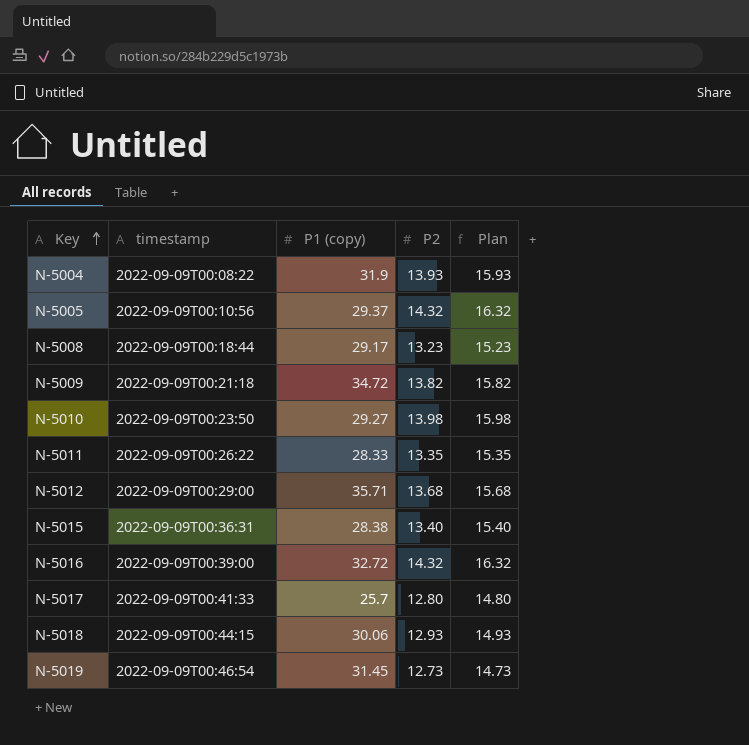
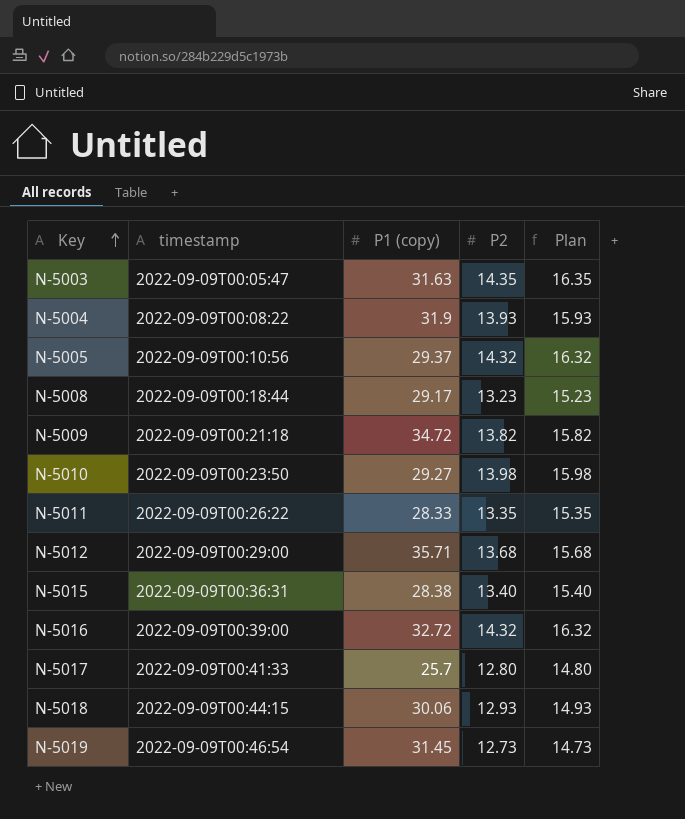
row N-5003: none -> 2022-09-09T00:05:47 | 31.63 | 14.35 | 16.35

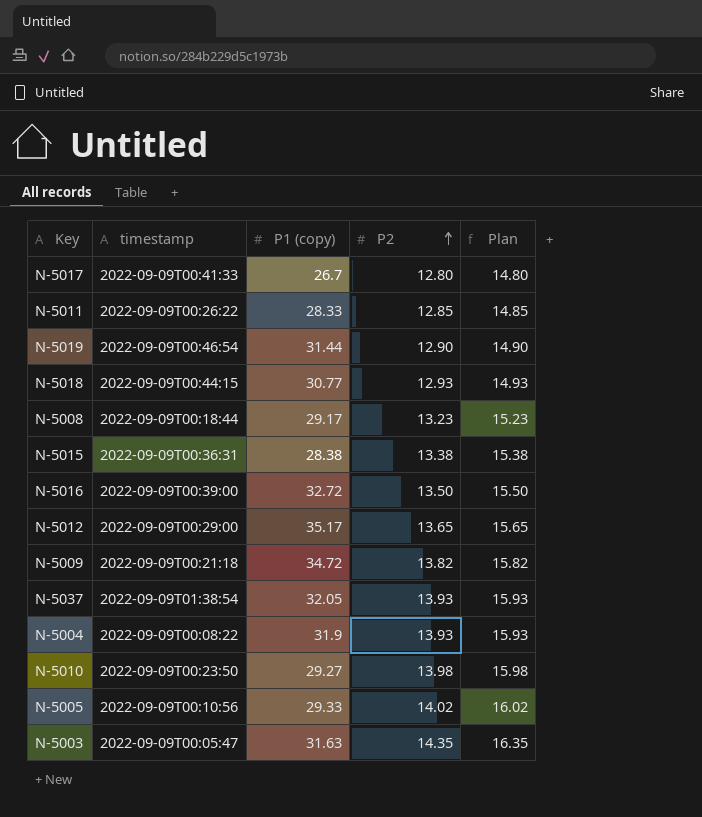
row order: Key ascending -> P2 ascending
N-5017 | P1 (copy): 25.7 -> 26.7
N-5011 | P2: 13.35 -> 12.85
N-5011 | Plan: 15.35 -> 14.85
N-5019 | P1 (copy): 31.45 -> 31.44
N-5019 | P2: 12.73 -> 12.90
N-5019 | Plan: 14.73 -> 14.90
N-5018 | P1 (copy): 30.06 -> 30.77
N-5015 | P2: 13.40 -> 13.38
N-5015 | Plan: 15.40 -> 15.38
N-5016 | P2: 14.32 -> 13.50
N-5016 | Plan: 16.32 -> 15.50
N-5012 | P1 (copy): 35.71 -> 35.17
N-5012 | P2: 13.68 -> 13.65
N-5012 | Plan: 15.68 -> 15.65
row N-5037: none -> 2022-09-09T01:38:54 | 32.05 | 13.93 | 15.93
N-5005 | P1 (copy): 29.37 -> 29.33
N-5005 | P2: 14.32 -> 14.02
N-5005 | Plan: 16.32 -> 16.02

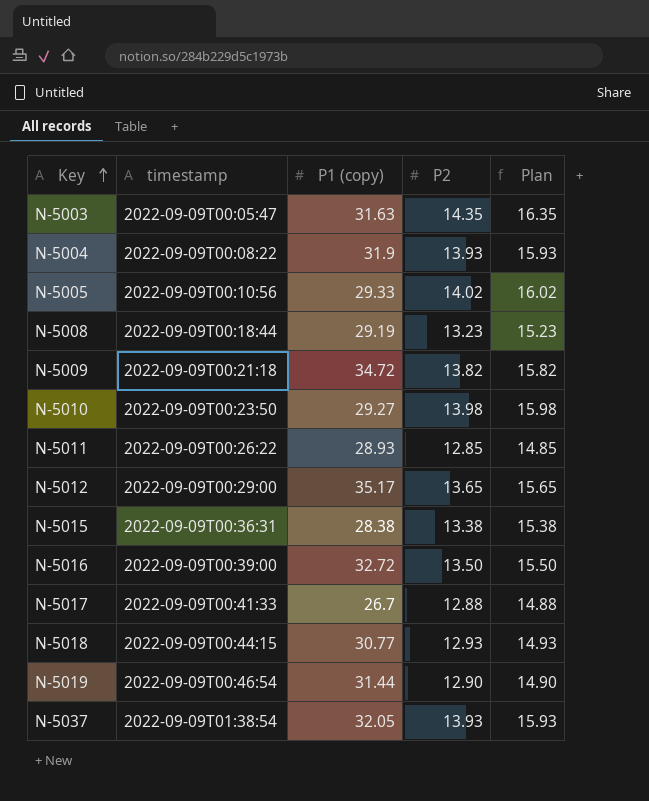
row order: P2 ascending -> Key ascending
N-5008 | P1 (copy): 29.17 -> 29.19
N-5011 | P1 (copy): 28.33 -> 28.93
N-5017 | P2: 12.80 -> 12.88
N-5017 | Plan: 14.80 -> 14.88

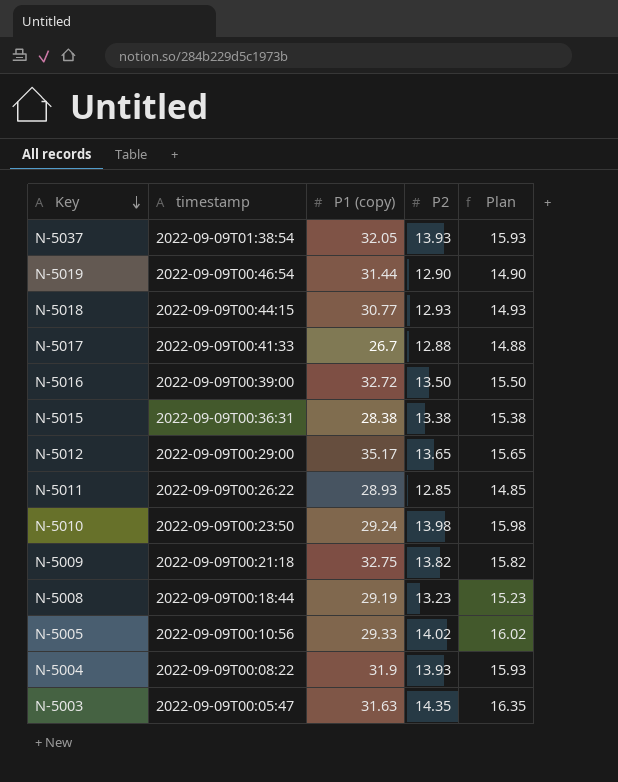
row order: Key ascending -> Key descending
N-5010 | P1 (copy): 29.27 -> 29.24
N-5009 | P1 (copy): 34.72 -> 32.75

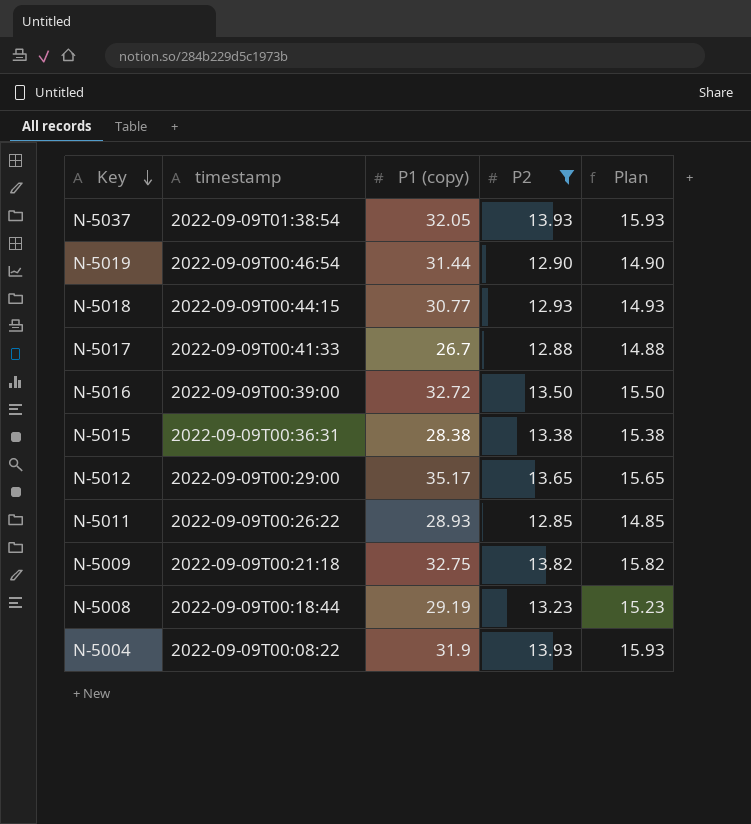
filter: none -> P2 <= 13.93

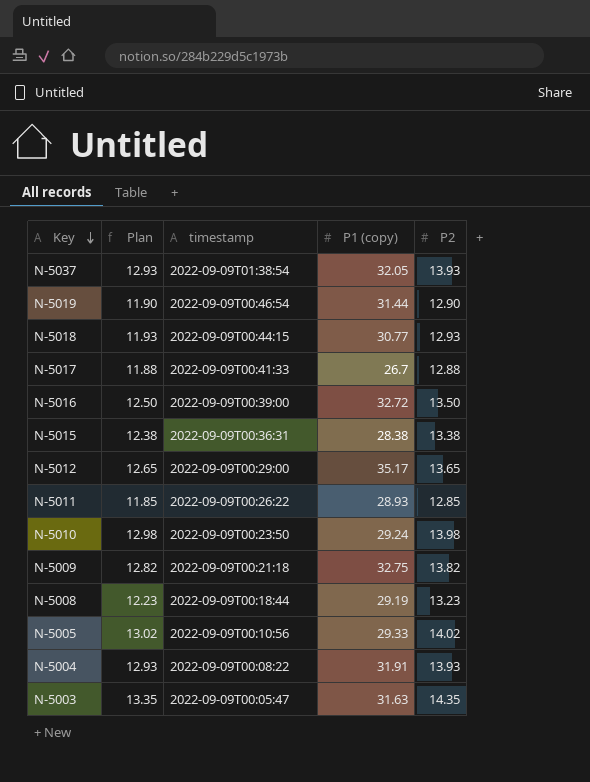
filter: P2 <= 13.93 -> none
column Plan | formula: [P2] + 2 -> [P2] - 1
column Plan | position: 5 -> 2
N-5004 | P1 (copy): 31.9 -> 31.91

